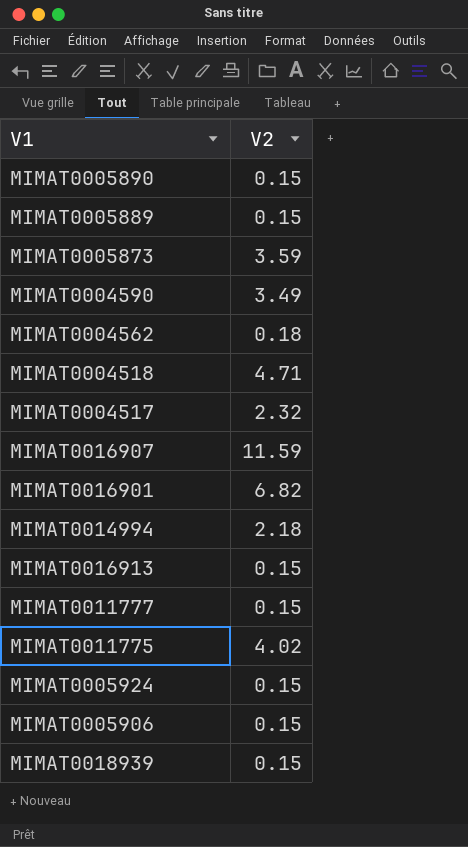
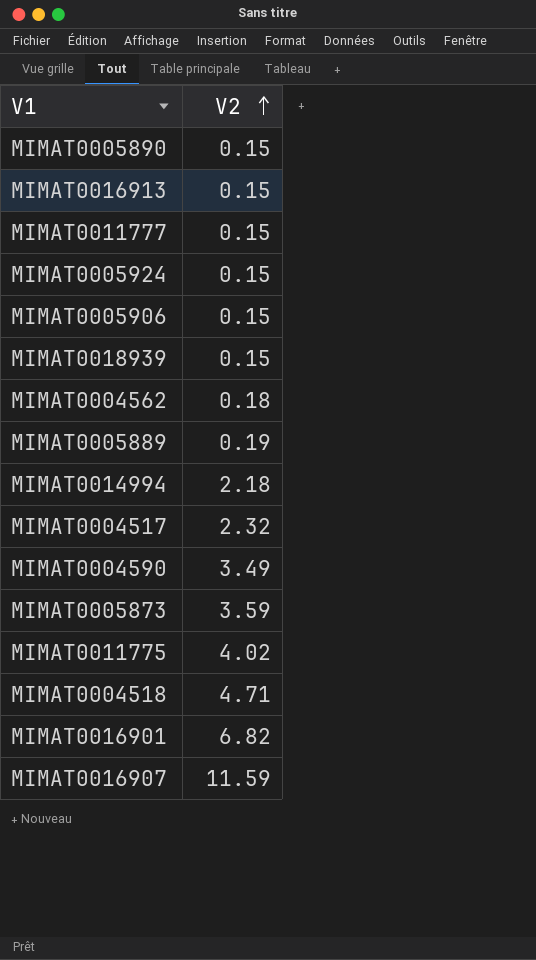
row order: none -> V2 ascending
MIMAT0005889 | V2: 0.15 -> 0.19

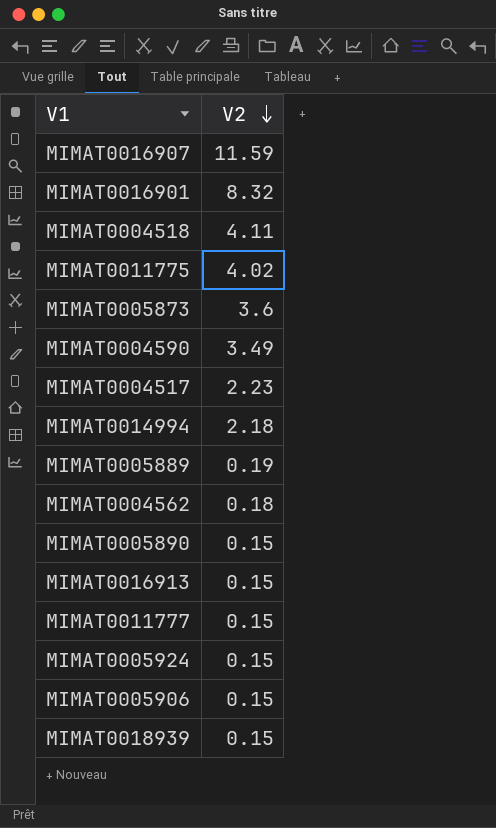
row order: V2 ascending -> V2 descending
MIMAT0016901 | V2: 6.82 -> 8.32
MIMAT0004518 | V2: 4.71 -> 4.11
MIMAT0005873 | V2: 3.59 -> 3.6
MIMAT0004517 | V2: 2.32 -> 2.23

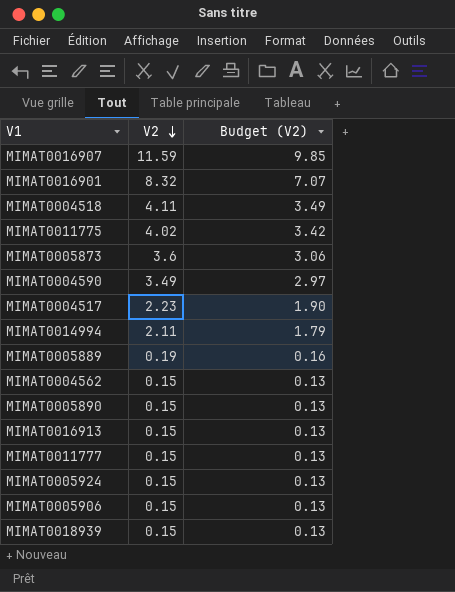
column Budget (V2) | formula: none -> [V2] * 0.85
MIMAT0014994 | V2: 2.18 -> 2.11
MIMAT0004562 | V2: 0.18 -> 0.15

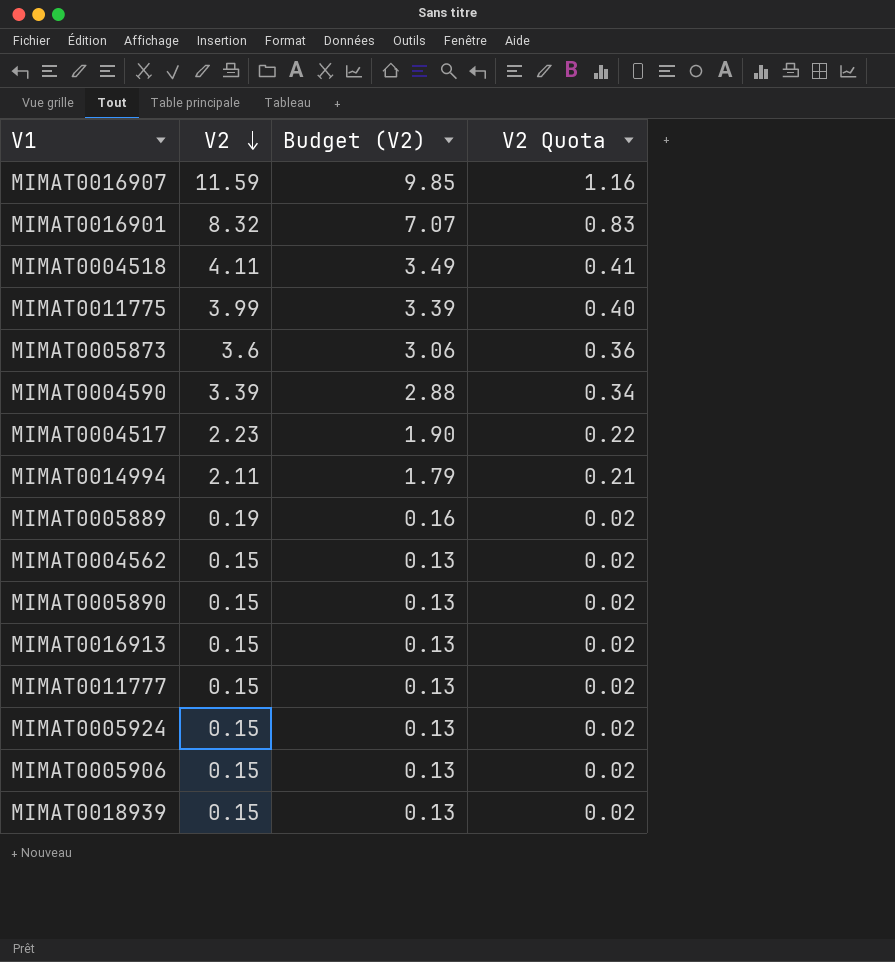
column V2 Quota | formula: none -> [V2] * 0.1
MIMAT0011775 | V2: 4.02 -> 3.99
MIMAT0011775 | Budget (V2): 3.42 -> 3.39
MIMAT0004590 | V2: 3.49 -> 3.39
MIMAT0004590 | Budget (V2): 2.97 -> 2.88

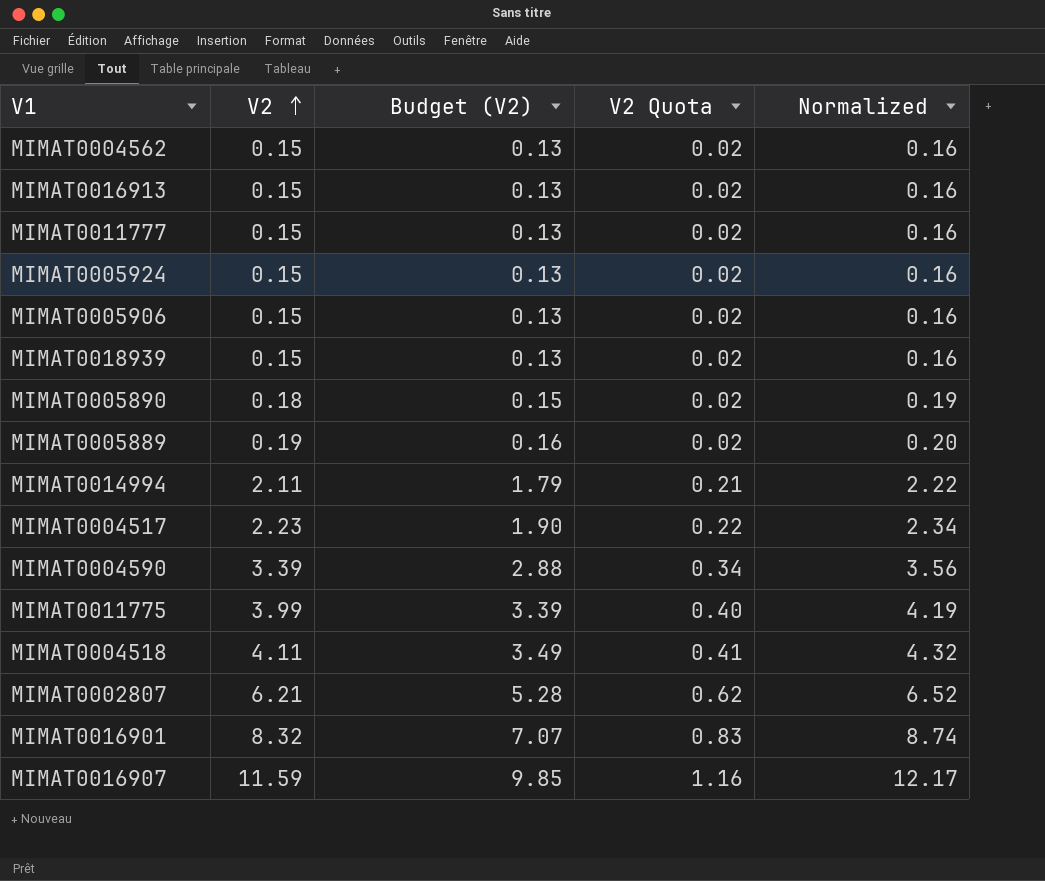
row order: V2 descending -> V2 ascending
column Normalized | formula: none -> [V2] * 1.05
row MIMAT0005873: 3.6 | 3.06 | 0.36 -> none
MIMAT0005890 | V2: 0.15 -> 0.18
MIMAT0005890 | Budget (V2): 0.13 -> 0.15
row MIMAT0002807: none -> 6.21 | 5.28 | 0.62 | 6.52

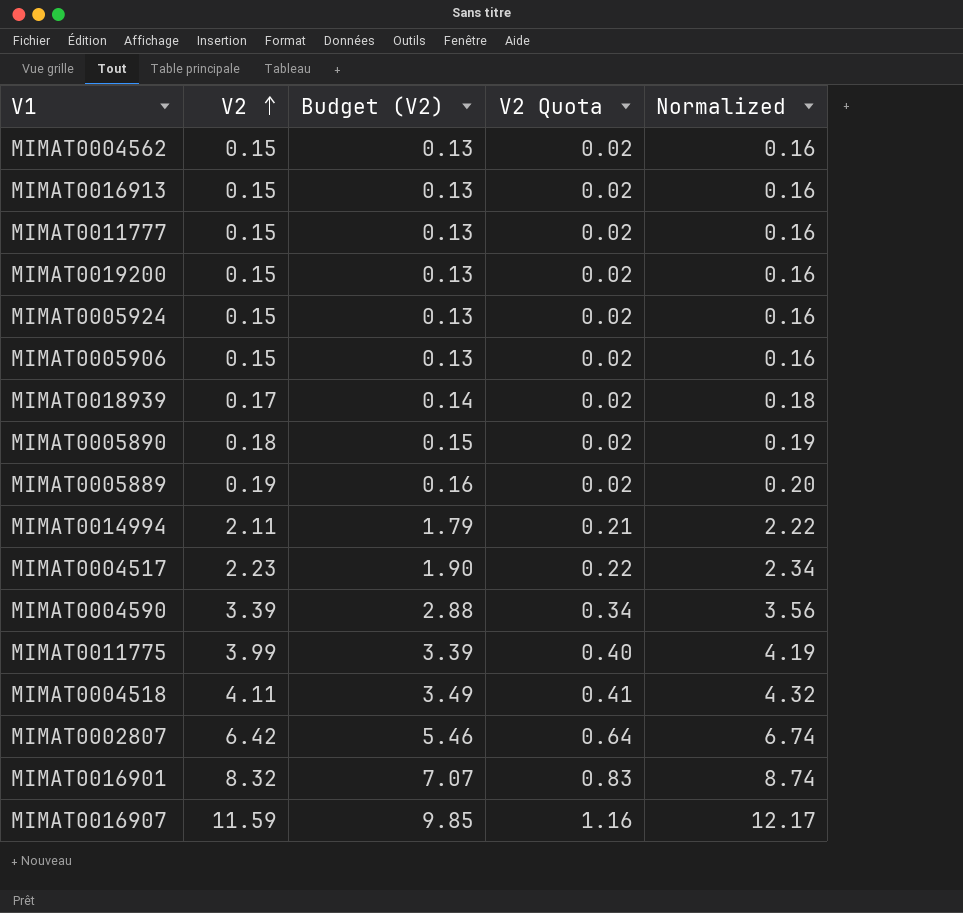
row MIMAT0019200: none -> 0.15 | 0.13 | 0.02 | 0.16
MIMAT0018939 | V2: 0.15 -> 0.17
MIMAT0018939 | Budget (V2): 0.13 -> 0.14
MIMAT0018939 | Normalized: 0.16 -> 0.18
MIMAT0002807 | V2: 6.21 -> 6.42
MIMAT0002807 | Budget (V2): 5.28 -> 5.46
MIMAT0002807 | V2 Quota: 0.62 -> 0.64
MIMAT0002807 | Normalized: 6.52 -> 6.74

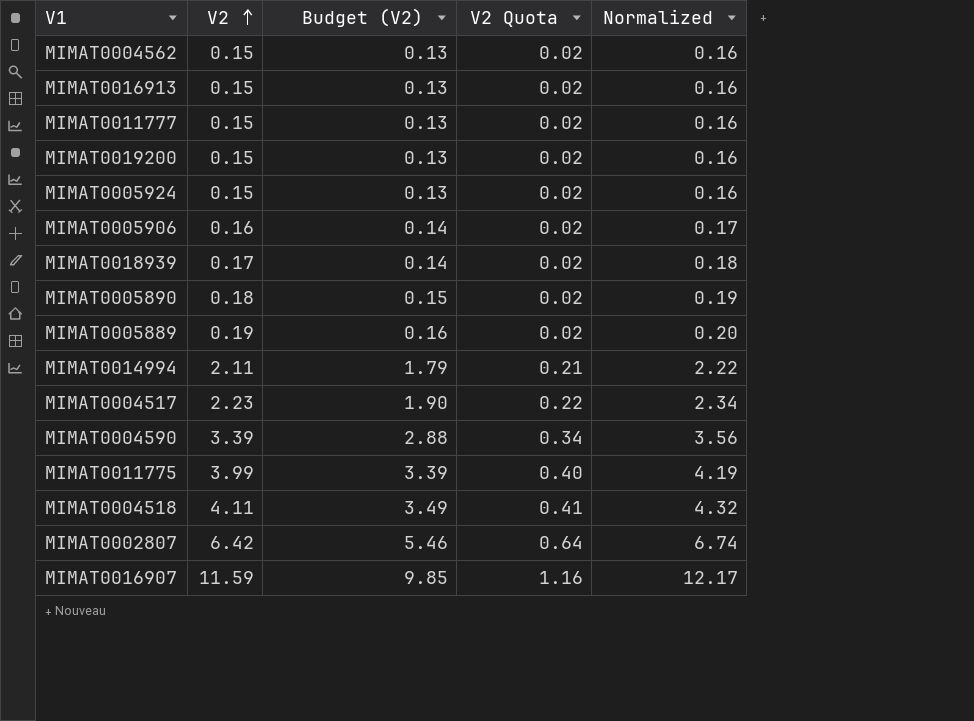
row MIMAT0016901: 8.32 | 7.07 | 0.83 | 8.74 -> none
MIMAT0005906 | V2: 0.15 -> 0.16
MIMAT0005906 | Budget (V2): 0.13 -> 0.14
MIMAT0005906 | Normalized: 0.16 -> 0.17

